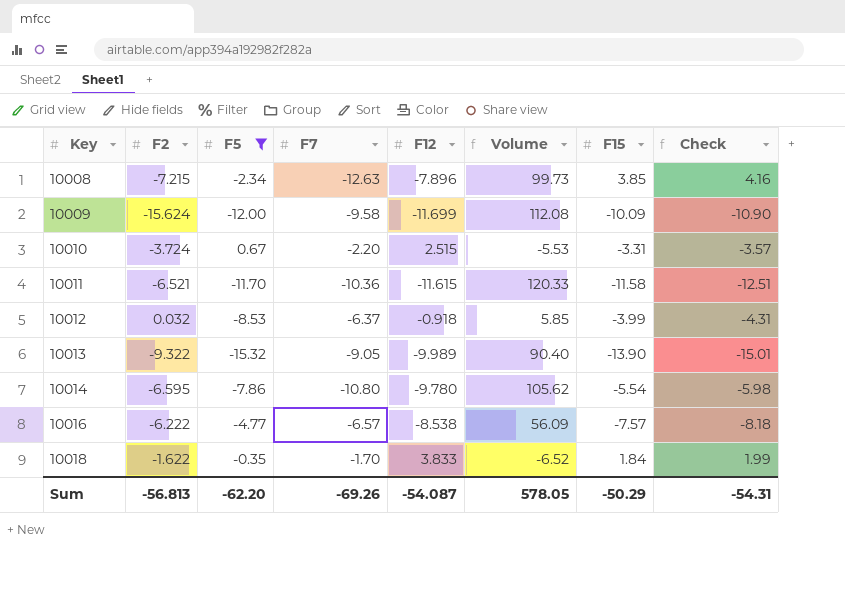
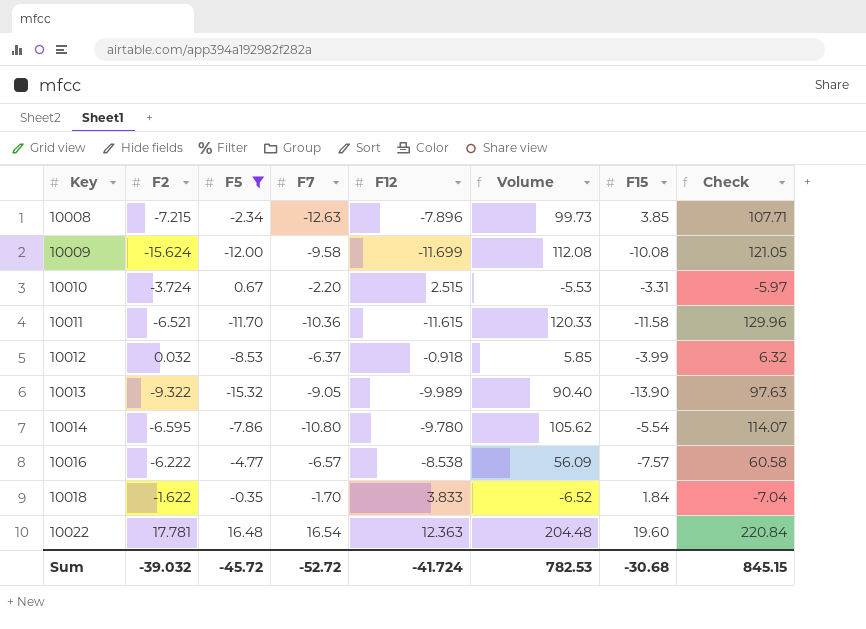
column Check | formula: [F15] * 1.08 -> [Volume] * 1.08
10009 | F15: -10.09 -> -10.08
row 10022: none -> 17.781 | 16.48 | 16.54 | 12.363 | 204.48 | 19.60 | 220.84
Sum | F2: -56.813 -> -39.032
Sum | F5: -62.20 -> -45.72
Sum | F7: -69.26 -> -52.72
Sum | F12: -54.087 -> -41.724
Sum | Volume: 578.05 -> 782.53
Sum | F15: -50.29 -> -30.68
Sum | Check: -54.31 -> 845.15

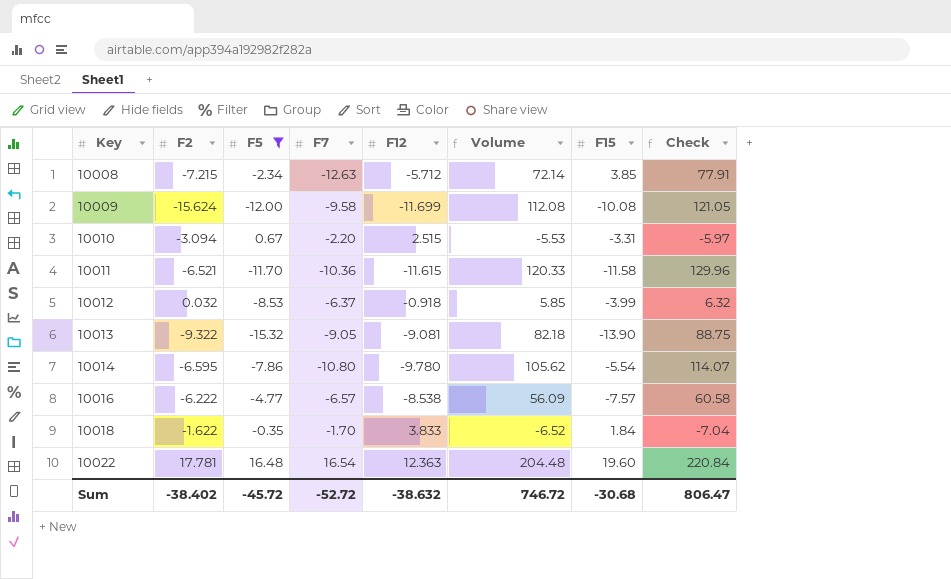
10008 | F12: -7.896 -> -5.712
10008 | Volume: 99.73 -> 72.14
10008 | Check: 107.71 -> 77.91
10010 | F2: -3.724 -> -3.094
10013 | F12: -9.989 -> -9.081
10013 | Volume: 90.40 -> 82.18
10013 | Check: 97.63 -> 88.75
Sum | F2: -39.032 -> -38.402
Sum | F12: -41.724 -> -38.632
Sum | Volume: 782.53 -> 746.72
Sum | Check: 845.15 -> 806.47

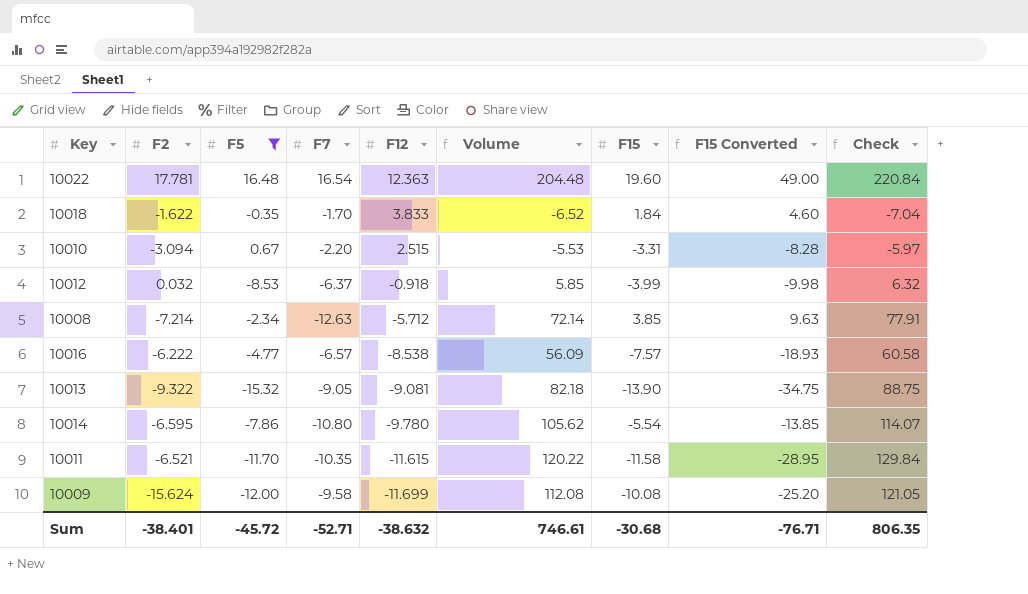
row order: Key ascending -> F12 descending
column F15 Converted | formula: none -> [F15] * 2.5
10008 | F2: -7.215 -> -7.214
10011 | F7: -10.36 -> -10.35
10011 | Volume: 120.33 -> 120.22
10011 | Check: 129.96 -> 129.84
Sum | F2: -38.402 -> -38.401
Sum | F7: -52.72 -> -52.71
Sum | Volume: 746.72 -> 746.61
Sum | Check: 806.47 -> 806.35

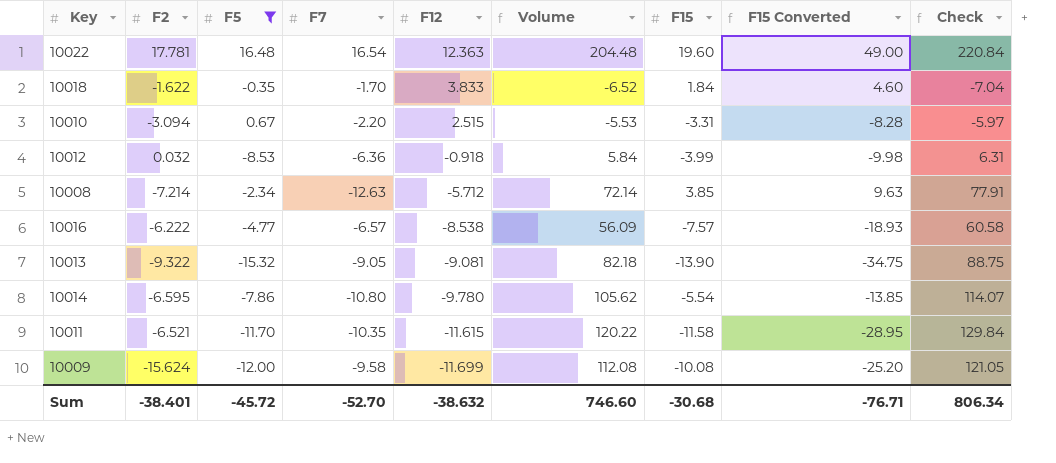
10012 | F7: -6.37 -> -6.36
10012 | Volume: 5.85 -> 5.84
10012 | Check: 6.32 -> 6.31
Sum | F7: -52.71 -> -52.70
Sum | Volume: 746.61 -> 746.60
Sum | Check: 806.35 -> 806.34

